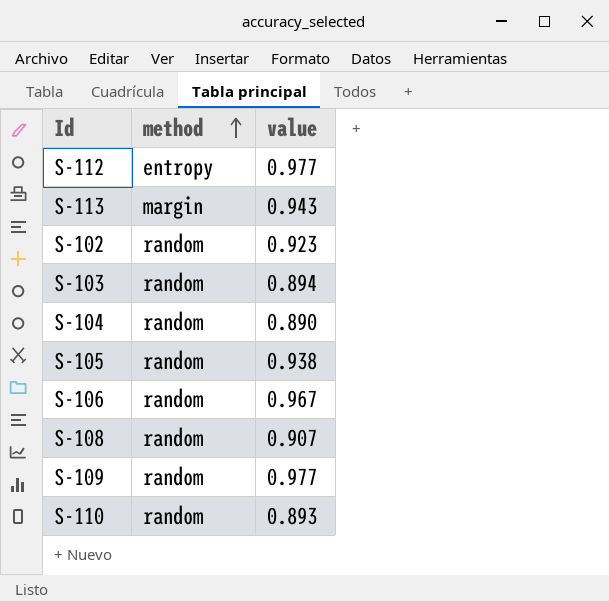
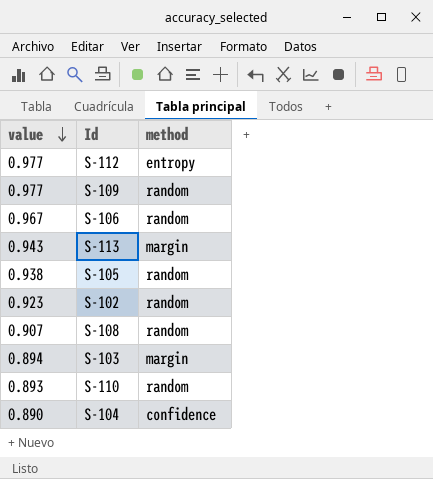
row order: method ascending -> value descending
column value | position: 3 -> 1
S-103 | method: random -> margin
S-104 | method: random -> confidence

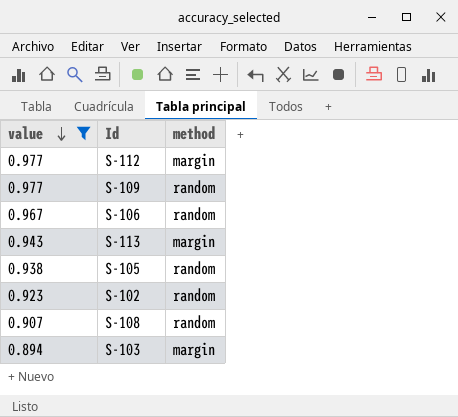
filter: none -> value >= 0.894
S-112 | method: entropy -> margin

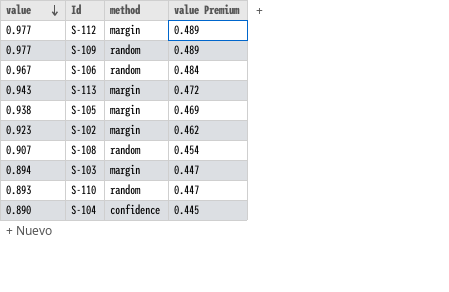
filter: value >= 0.894 -> none
column value Premium | formula: none -> [value] * 0.5
S-105 | method: random -> margin
S-102 | method: random -> margin

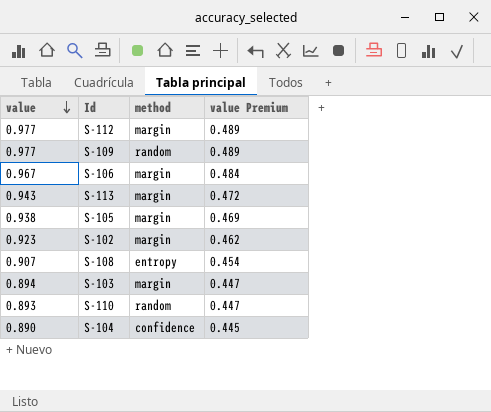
S-106 | method: random -> margin
S-108 | method: random -> entropy

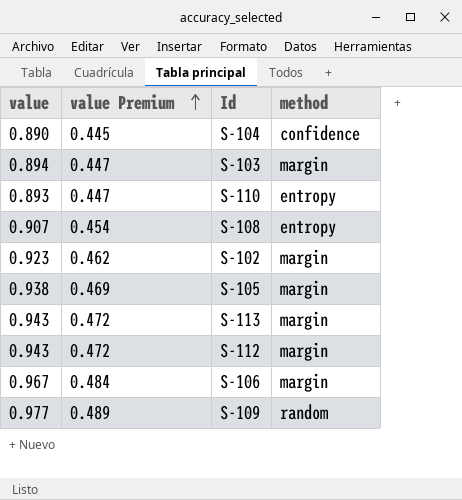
row order: value descending -> value Premium ascending
column value Premium | position: 4 -> 2
S-110 | method: random -> entropy
S-112 | value: 0.977 -> 0.943
S-112 | value Premium: 0.489 -> 0.472

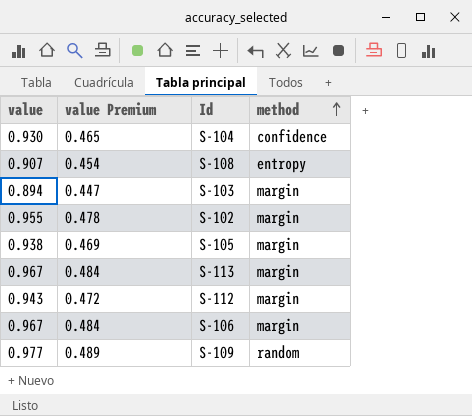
row order: value Premium ascending -> method ascending
row S-110: 0.893 | 0.447 | entropy -> none
S-104 | value: 0.890 -> 0.930
S-104 | value Premium: 0.445 -> 0.465
S-102 | value: 0.923 -> 0.955
S-102 | value Premium: 0.462 -> 0.478
S-113 | value: 0.943 -> 0.967
S-113 | value Premium: 0.472 -> 0.484

